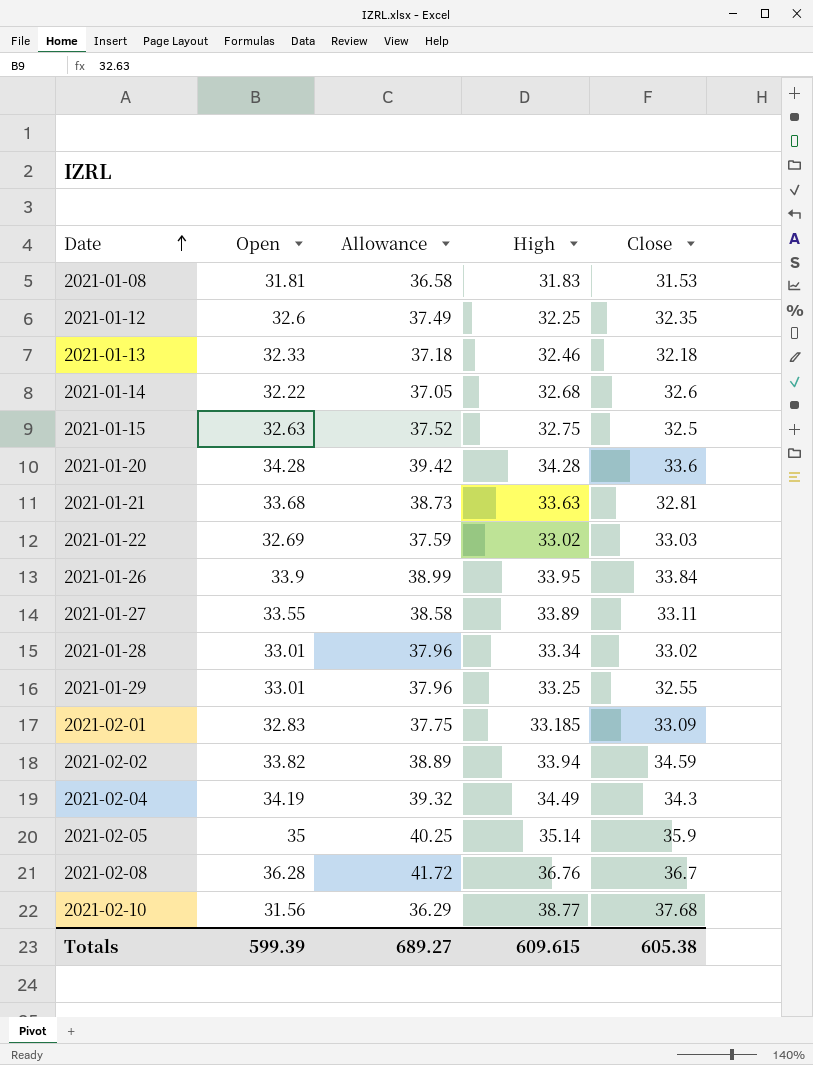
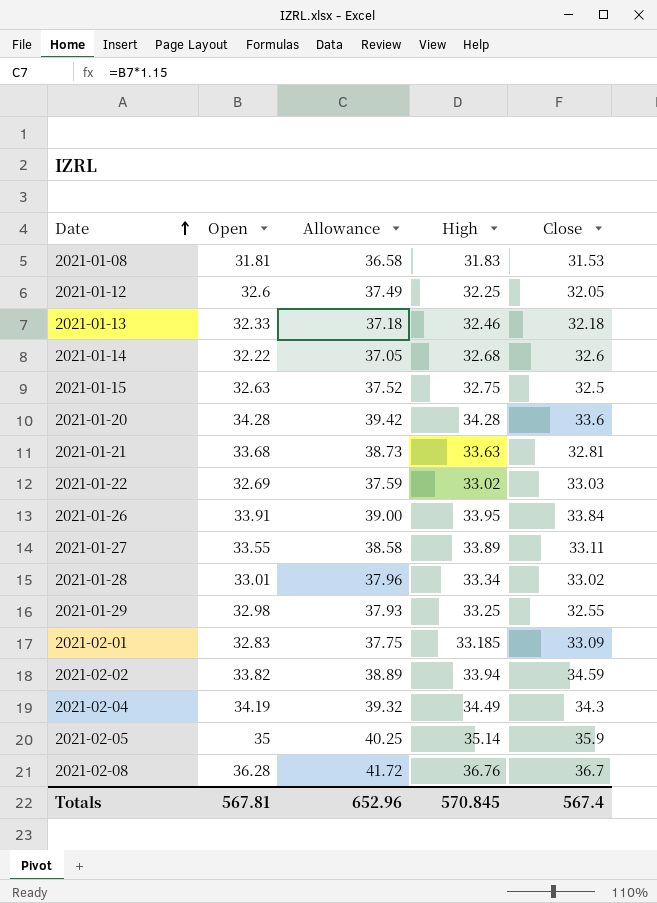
row 2021-02-10: 31.56 | 36.29 | 38.77 | 37.68 -> none
2021-01-12 | Close: 32.35 -> 32.05
2021-01-26 | Open: 33.9 -> 33.91
2021-01-26 | Allowance: 38.99 -> 39.00
2021-01-29 | Open: 33.01 -> 32.98
2021-01-29 | Allowance: 37.96 -> 37.93
Totals | Open: 599.39 -> 567.81
Totals | Allowance: 689.27 -> 652.96
Totals | High: 609.615 -> 570.845
Totals | Close: 605.38 -> 567.4

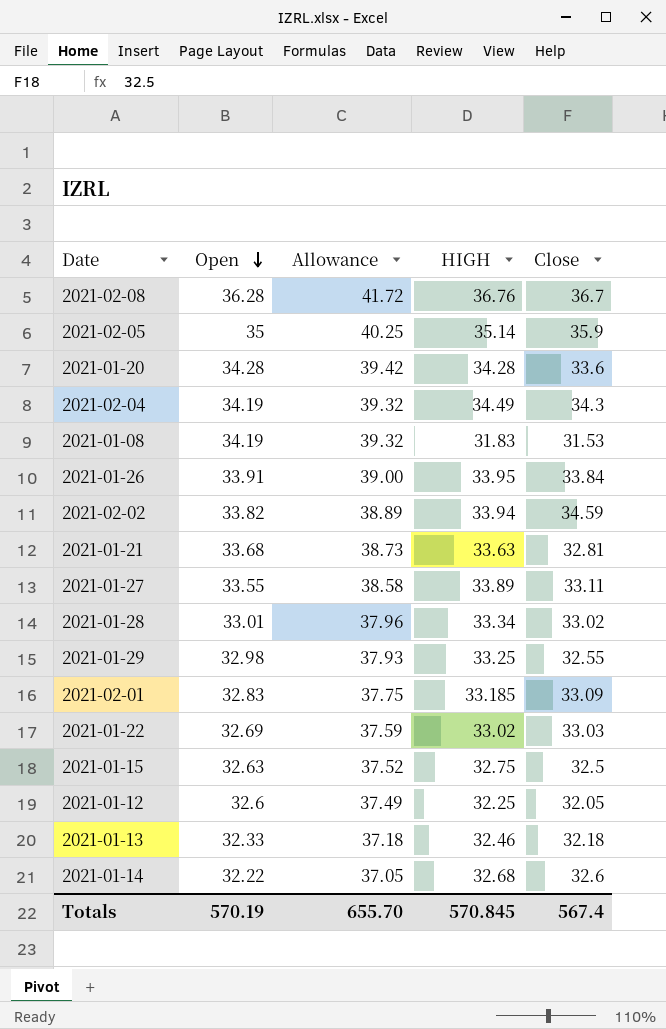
row order: Date ascending -> Open descending
column name: High -> HIGH
2021-01-08 | Open: 31.81 -> 34.19
2021-01-08 | Allowance: 36.58 -> 39.32
Totals | Open: 567.81 -> 570.19
Totals | Allowance: 652.96 -> 655.70

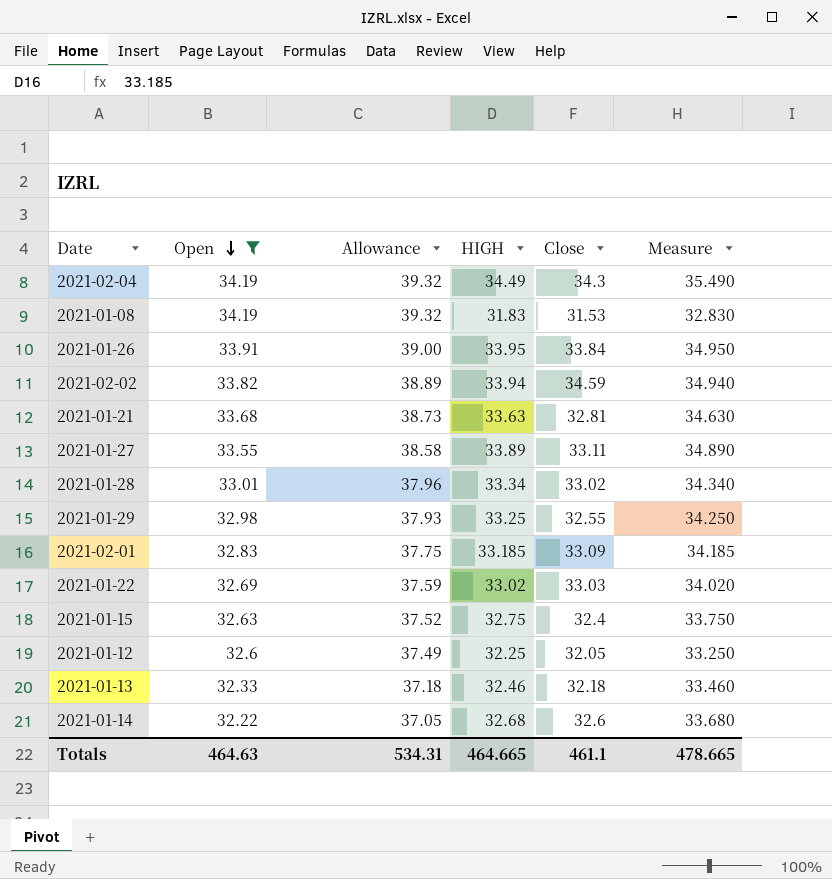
filter: none -> Open <= 34.19
column Measure | formula: none -> [HIGH] + 1
2021-01-15 | Close: 32.5 -> 32.4
Totals | Open: 570.19 -> 464.63
Totals | Allowance: 655.70 -> 534.31
Totals | HIGH: 570.845 -> 464.665
Totals | Close: 567.4 -> 461.1

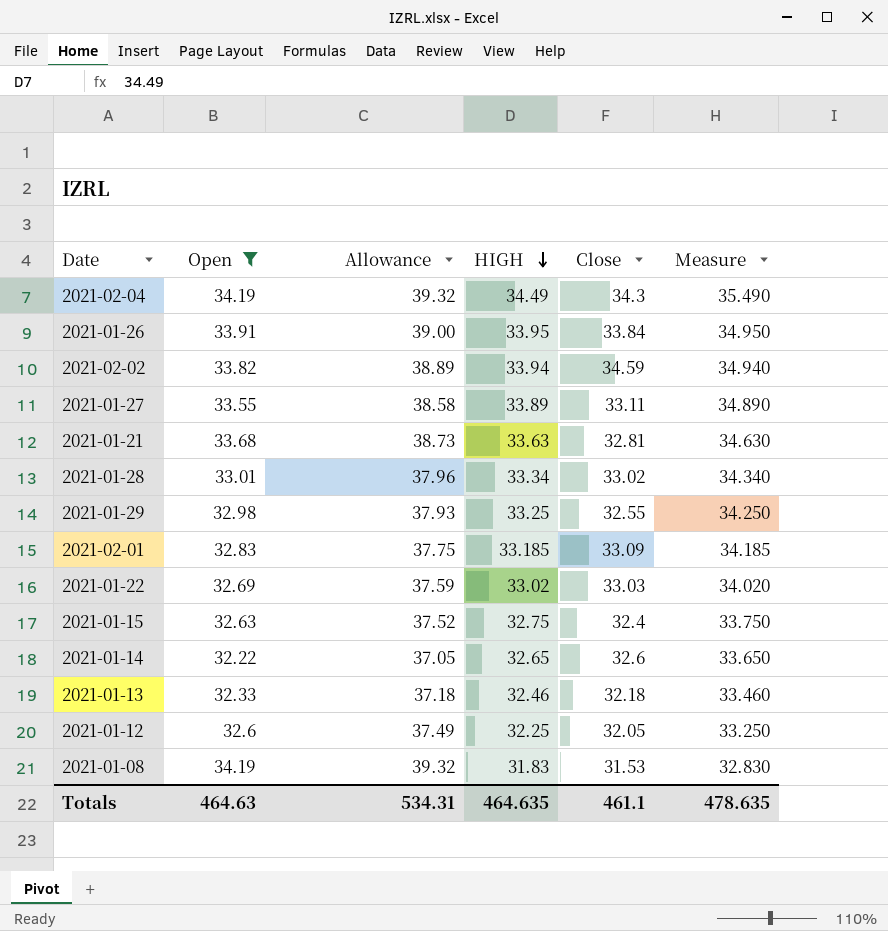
row order: Open descending -> HIGH descending
2021-01-14 | HIGH: 32.68 -> 32.65
2021-01-14 | Measure: 33.680 -> 33.650
Totals | HIGH: 464.665 -> 464.635
Totals | Measure: 478.665 -> 478.635

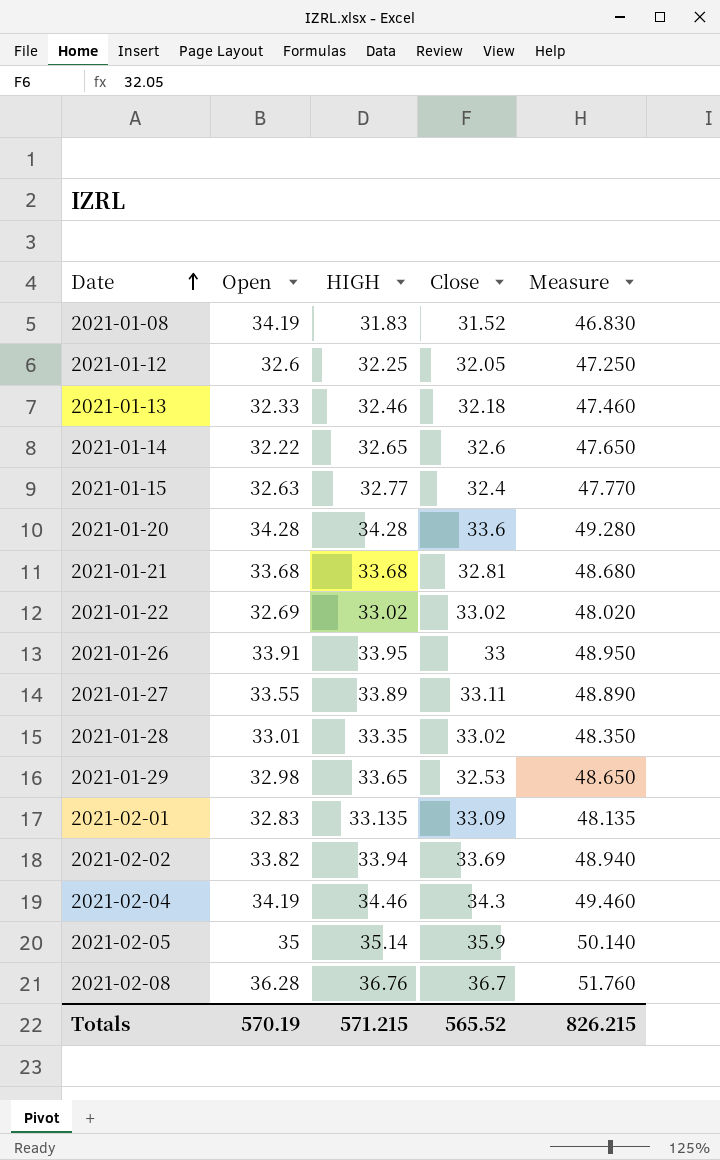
filter: Open <= 34.19 -> none
row order: HIGH descending -> Date ascending
column Allowance | formula: [Open] * 1.15 -> none
column Measure | formula: [HIGH] + 1 -> [HIGH] + 15
2021-01-08 | Close: 31.53 -> 31.52
2021-01-15 | HIGH: 32.75 -> 32.77
2021-01-21 | HIGH: 33.63 -> 33.68
2021-01-22 | Close: 33.03 -> 33.02
2021-01-26 | Close: 33.84 -> 33
2021-01-28 | HIGH: 33.34 -> 33.35
2021-01-29 | HIGH: 33.25 -> 33.65
2021-01-29 | Close: 32.55 -> 32.53
2021-02-01 | HIGH: 33.185 -> 33.135
2021-02-02 | Close: 34.59 -> 33.69
2021-02-04 | HIGH: 34.49 -> 34.46
Totals | Open: 464.63 -> 570.19
Totals | HIGH: 464.635 -> 571.215
Totals | Close: 461.1 -> 565.52
Totals | Measure: 478.635 -> 826.215

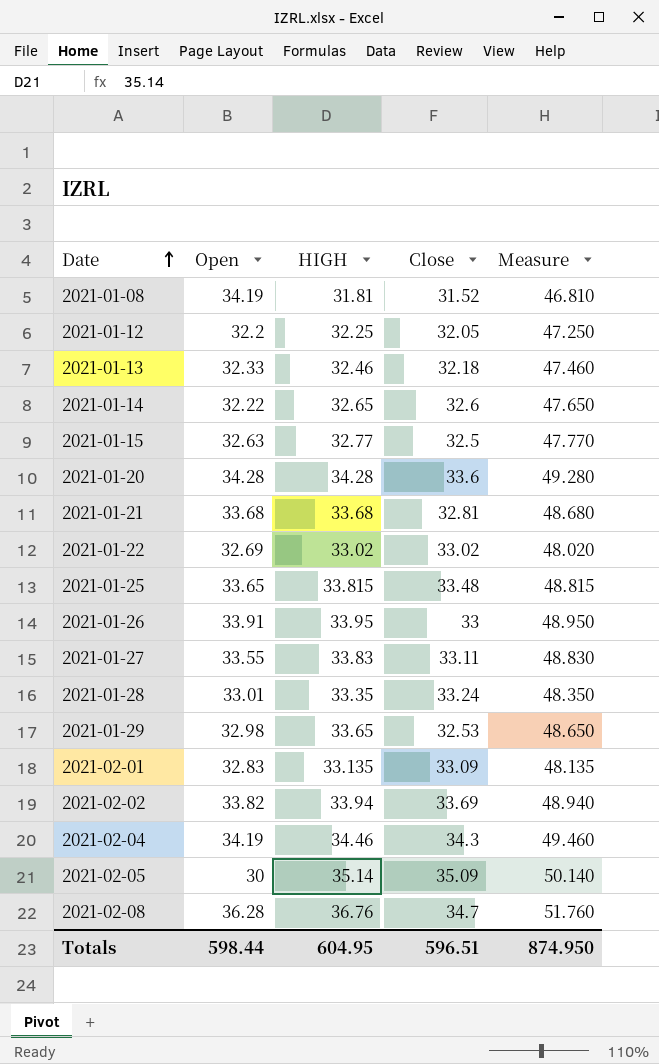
2021-01-08 | HIGH: 31.83 -> 31.81
2021-01-08 | Measure: 46.830 -> 46.810
2021-01-12 | Open: 32.6 -> 32.2
2021-01-15 | Close: 32.4 -> 32.5
row 2021-01-25: none -> 33.65 | 33.815 | 33.48 | 48.815
2021-01-27 | HIGH: 33.89 -> 33.83
2021-01-27 | Measure: 48.890 -> 48.830
2021-01-28 | Close: 33.02 -> 33.24
2021-02-05 | Open: 35 -> 30
2021-02-05 | Close: 35.9 -> 35.09
2021-02-08 | Close: 36.7 -> 34.7
Totals | Open: 570.19 -> 598.44
Totals | HIGH: 571.215 -> 604.95
Totals | Close: 565.52 -> 596.51
Totals | Measure: 826.215 -> 874.950

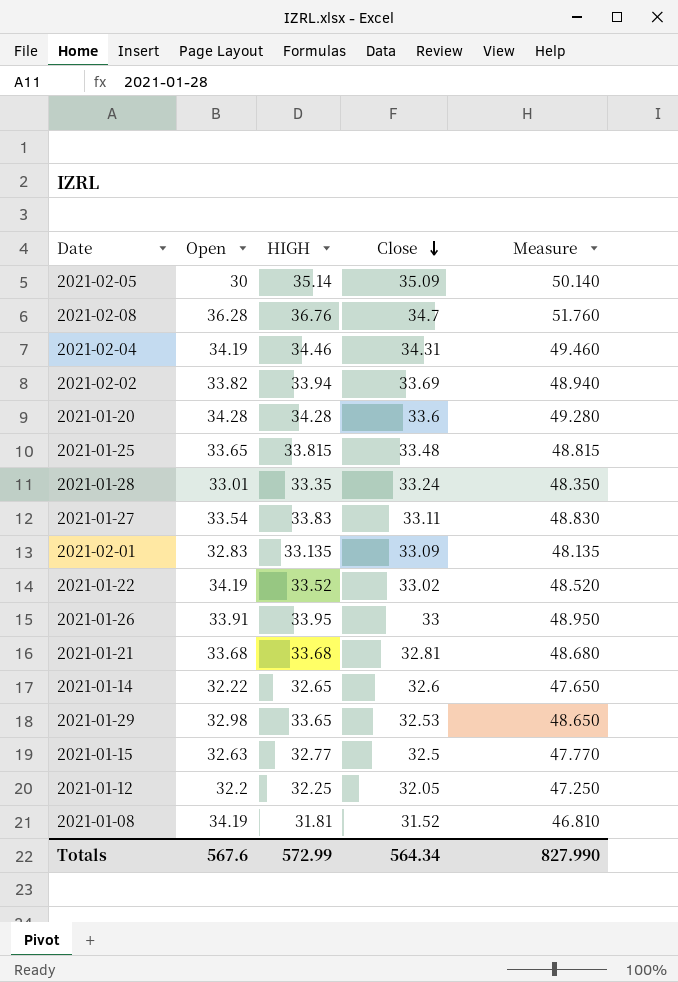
row order: Date ascending -> Close descending
row 2021-01-13: 32.33 | 32.46 | 32.18 | 47.460 -> none
2021-02-04 | Close: 34.3 -> 34.31
2021-01-27 | Open: 33.55 -> 33.54
2021-01-22 | Open: 32.69 -> 34.19
2021-01-22 | HIGH: 33.02 -> 33.52
2021-01-22 | Measure: 48.020 -> 48.520
Totals | Open: 598.44 -> 567.6
Totals | HIGH: 604.95 -> 572.99
Totals | Close: 596.51 -> 564.34
Totals | Measure: 874.950 -> 827.990

